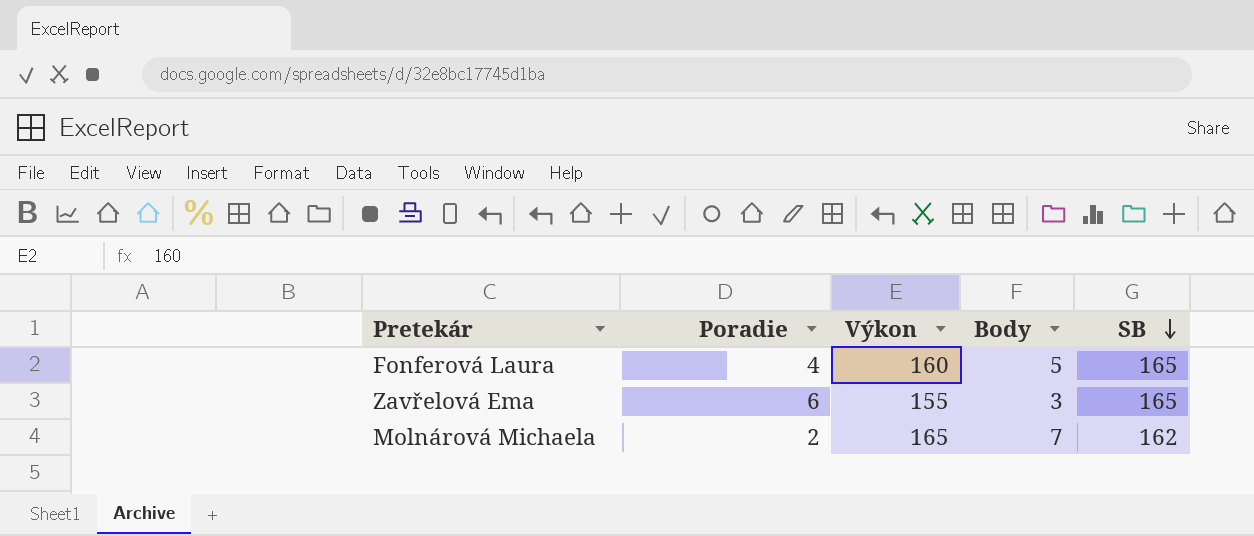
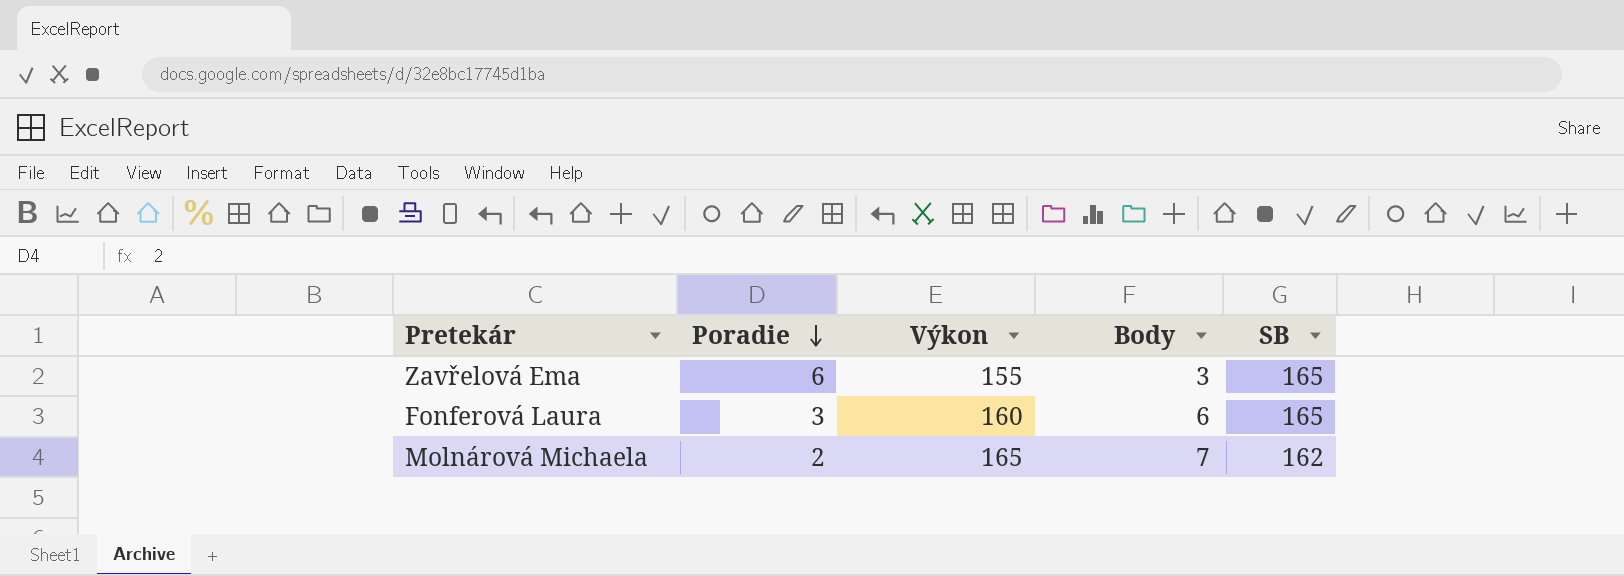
row order: SB descending -> Poradie descending
Fonferová Laura | Poradie: 4 -> 3
Fonferová Laura | Body: 5 -> 6

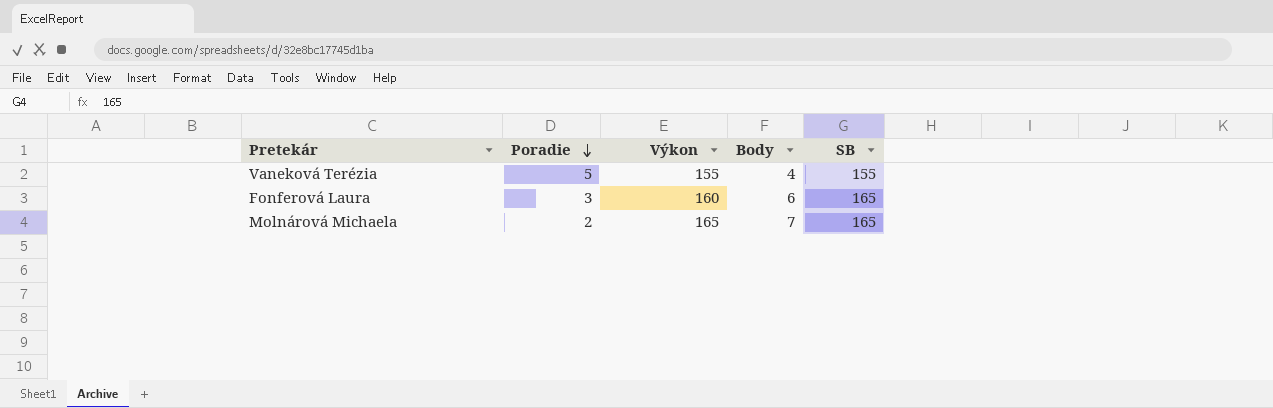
row Zavřelová Ema: 6 | 155 | 3 | 165 -> none
row Vaneková Terézia: none -> 5 | 155 | 4 | 155
Molnárová Michaela | SB: 162 -> 165

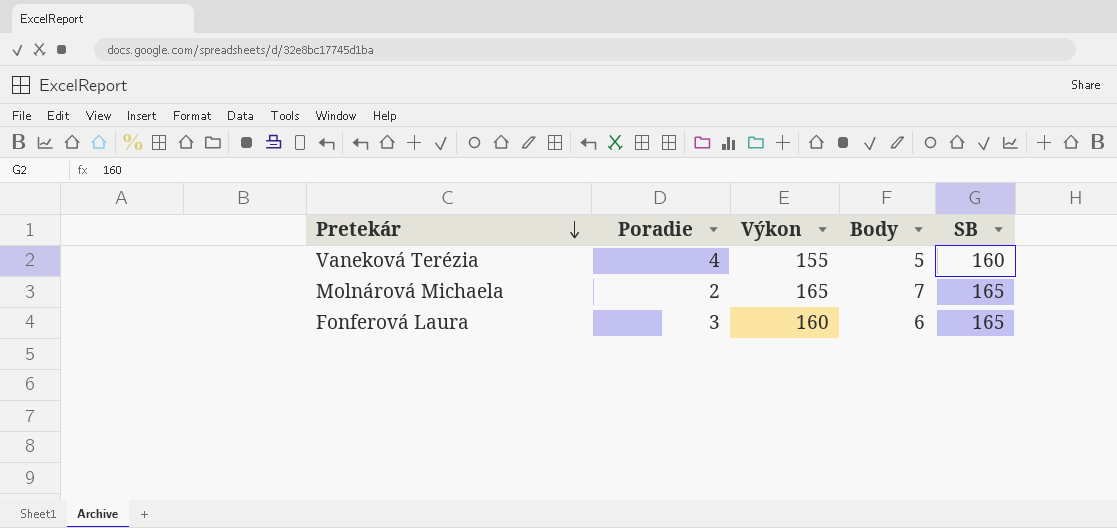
row order: Poradie descending -> Pretekár descending
Vaneková Terézia | Poradie: 5 -> 4
Vaneková Terézia | Body: 4 -> 5
Vaneková Terézia | SB: 155 -> 160

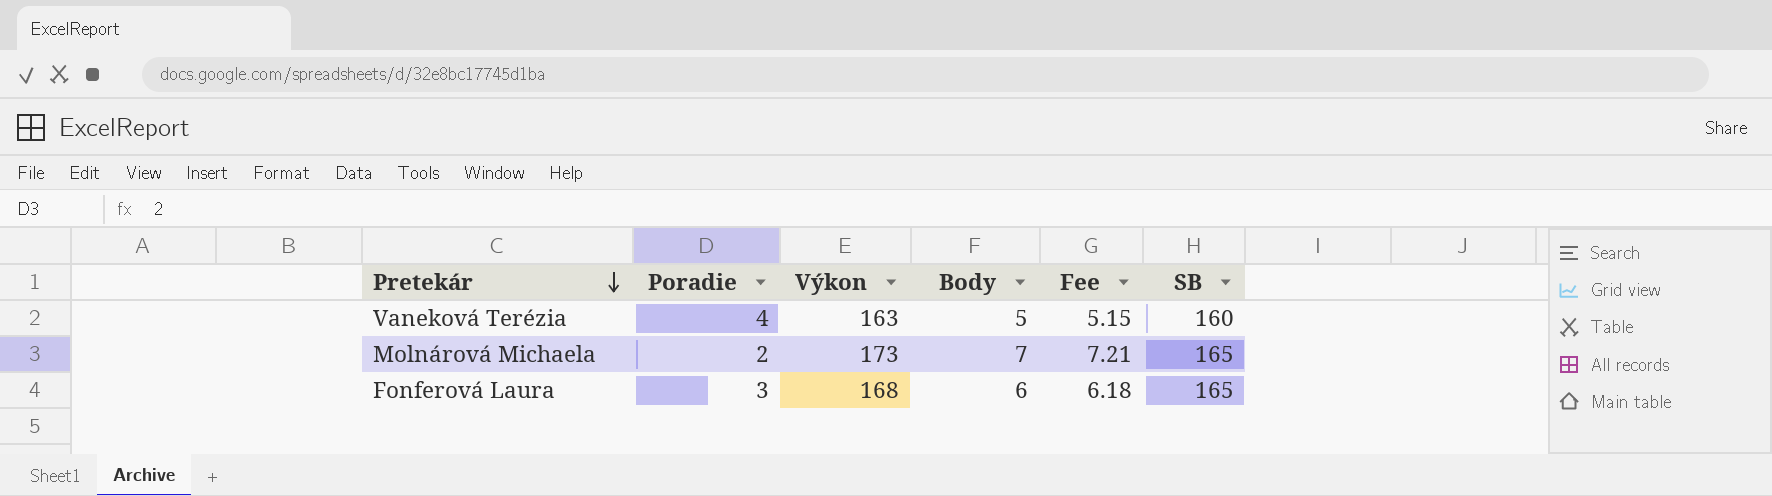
column Fee | formula: none -> [Body] * 1.03
Vaneková Terézia | Výkon: 155 -> 163
Molnárová Michaela | Výkon: 165 -> 173
Fonferová Laura | Výkon: 160 -> 168

